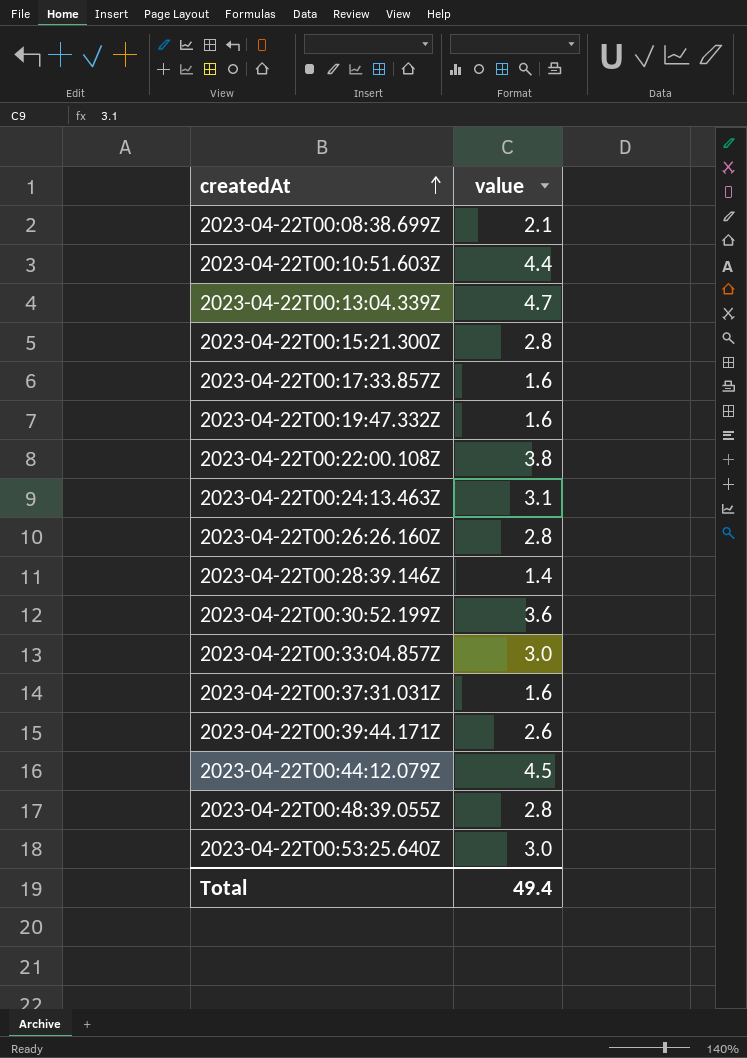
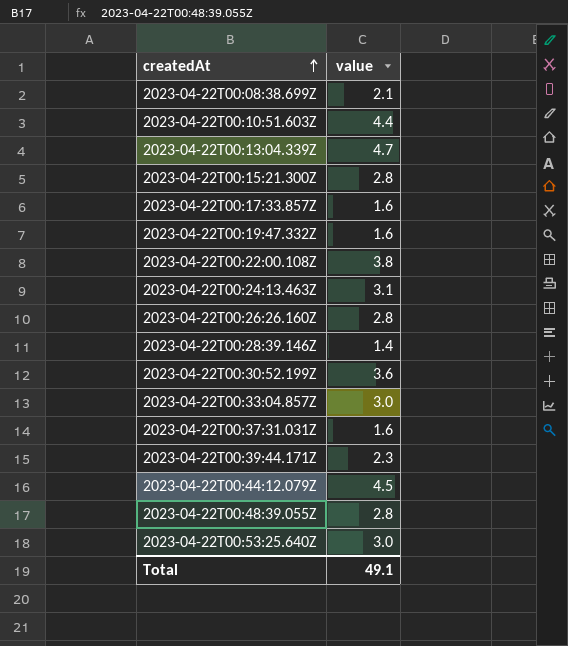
2023-04-22T00:39:44.171Z | value: 2.6 -> 2.3
Total | value: 49.4 -> 49.1

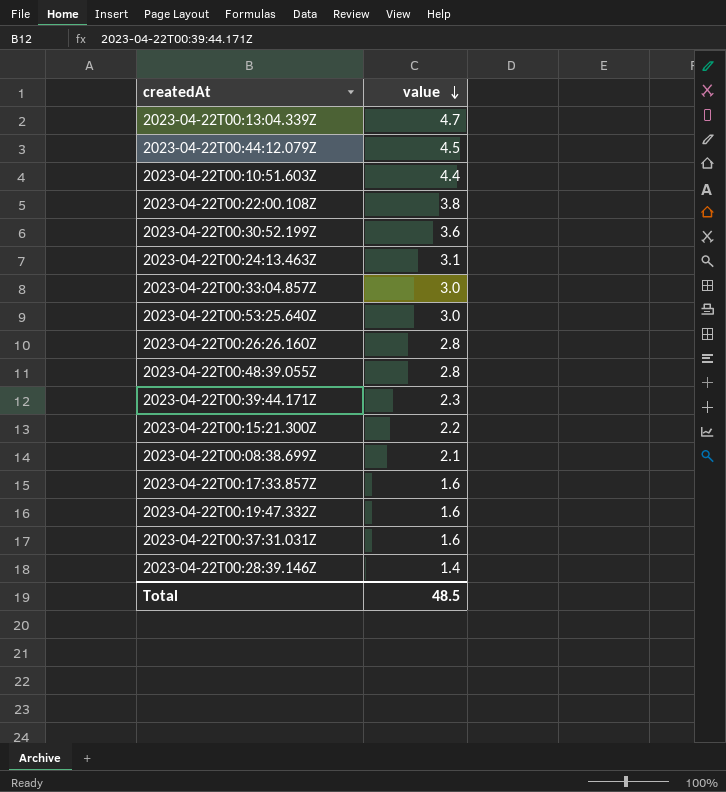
row order: createdAt ascending -> value descending
2023-04-22T00:15:21.300Z | value: 2.8 -> 2.2
Total | value: 49.1 -> 48.5

